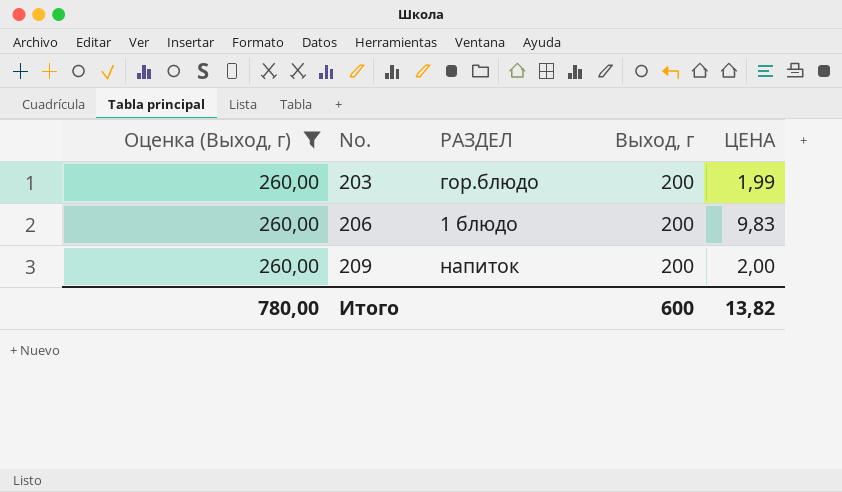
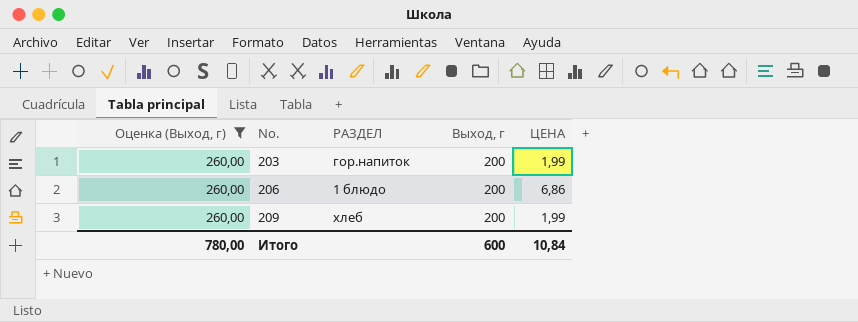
203 | РАЗДЕЛ: гор.блюдо -> гор.напиток
206 | ЦЕНА: 9,83 -> 6,86
209 | РАЗДЕЛ: напиток -> хлеб
209 | ЦЕНА: 2,00 -> 1,99
Итого | ЦЕНА: 13,82 -> 10,84

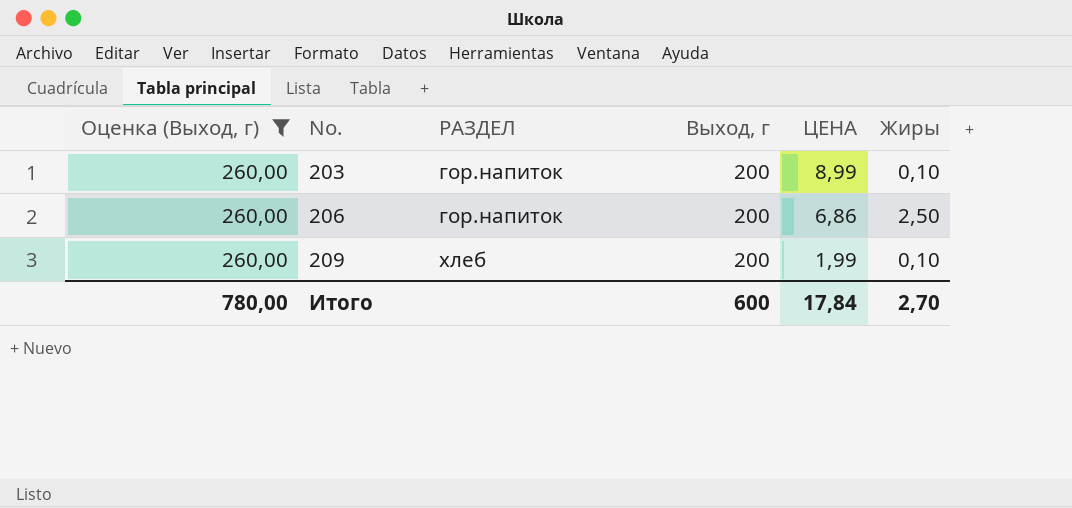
column Жиры | position: none -> 6
203 | ЦЕНА: 1,99 -> 8,99
206 | РАЗДЕЛ: 1 блюдо -> гор.напиток
Итого | ЦЕНА: 10,84 -> 17,84

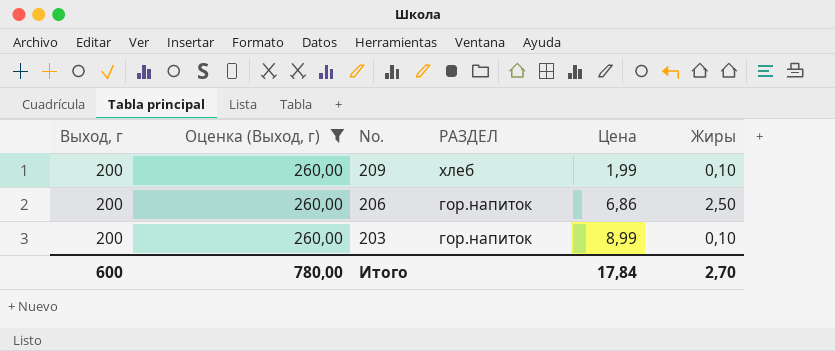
row order: No. ascending -> No. descending
column Выход, г | position: 4 -> 1
column name: ЦЕНА -> Цена

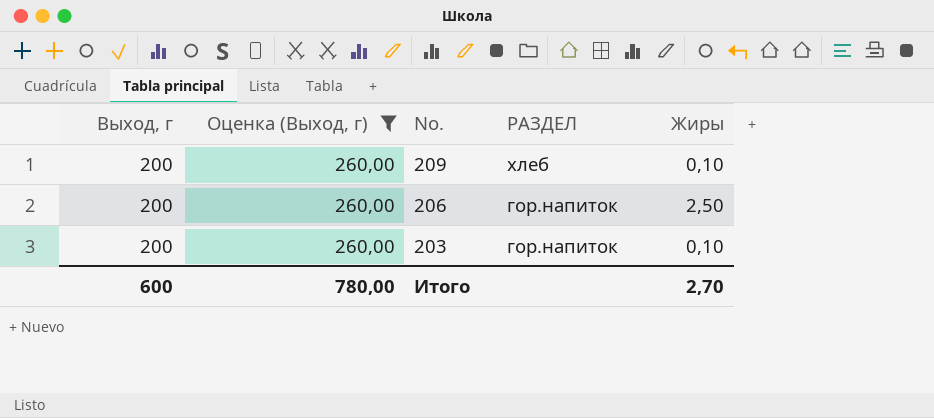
column Цена | position: 5 -> none

